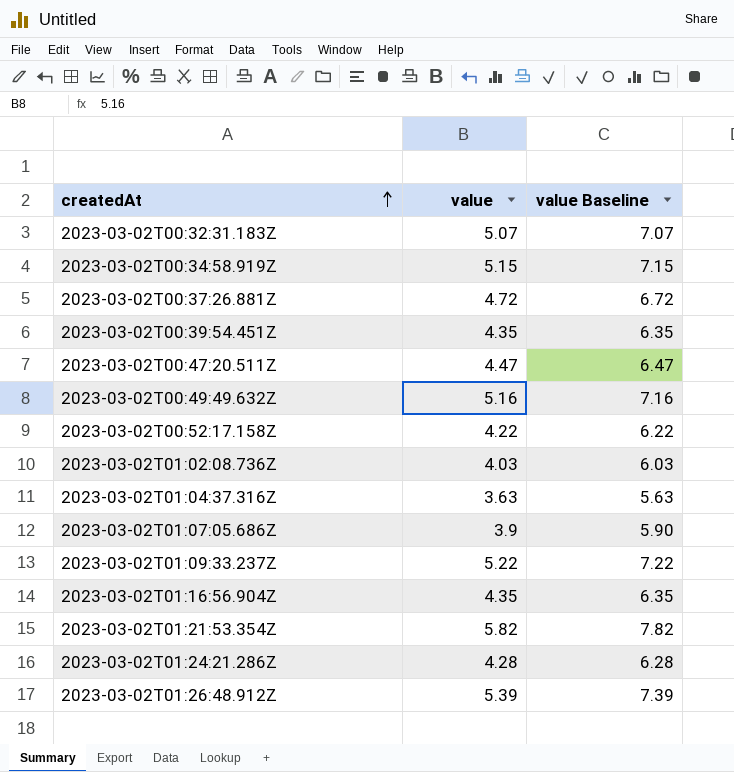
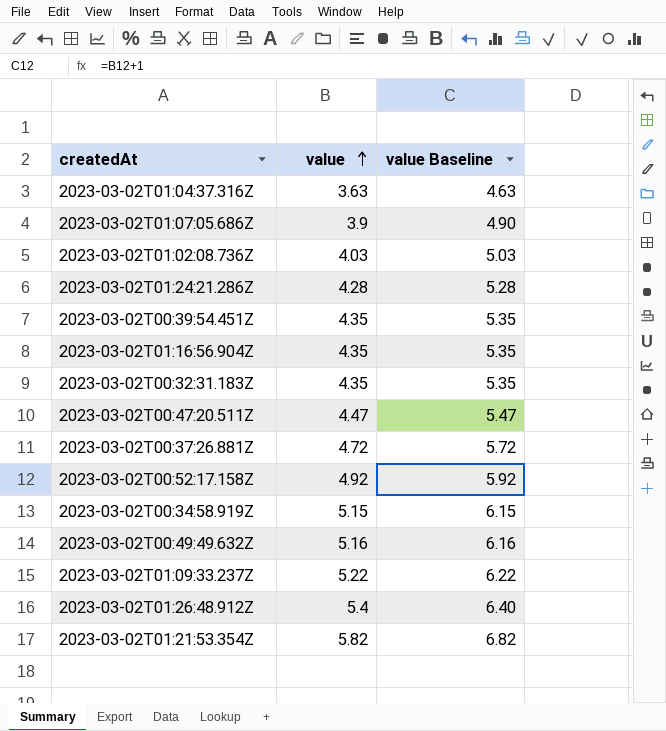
row order: createdAt ascending -> value ascending
column value Baseline | formula: [value] + 2 -> [value] + 1
2023-03-02T00:32:31.183Z | value: 5.07 -> 4.35
2023-03-02T00:52:17.158Z | value: 4.22 -> 4.92
2023-03-02T01:26:48.912Z | value: 5.39 -> 5.4

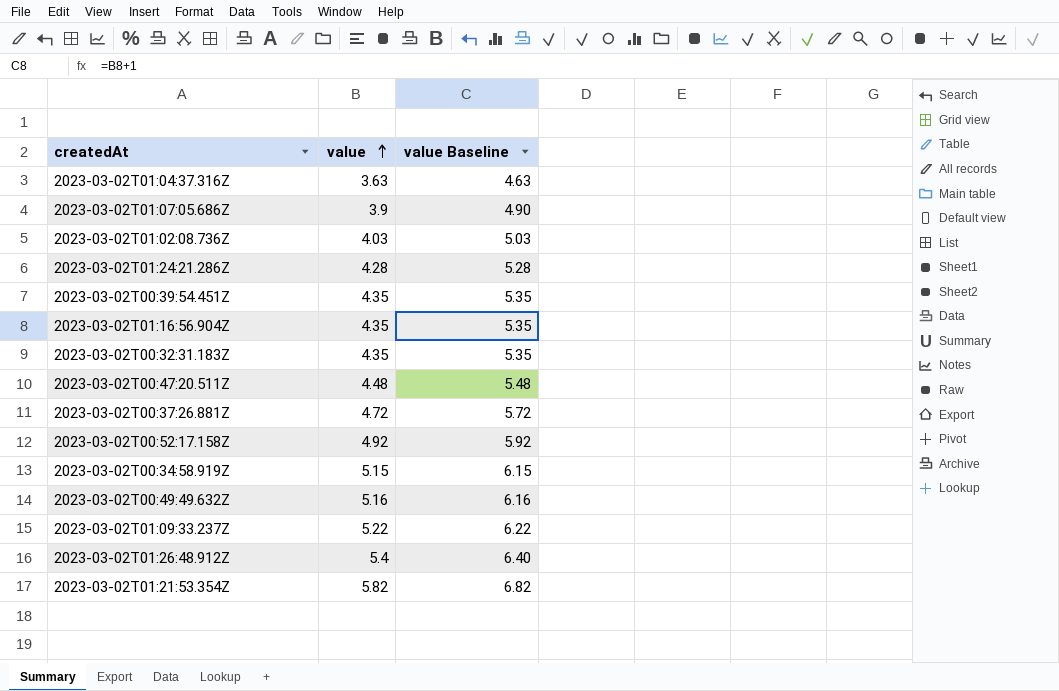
2023-03-02T00:47:20.511Z | value: 4.47 -> 4.48
2023-03-02T00:47:20.511Z | value Baseline: 5.47 -> 5.48

